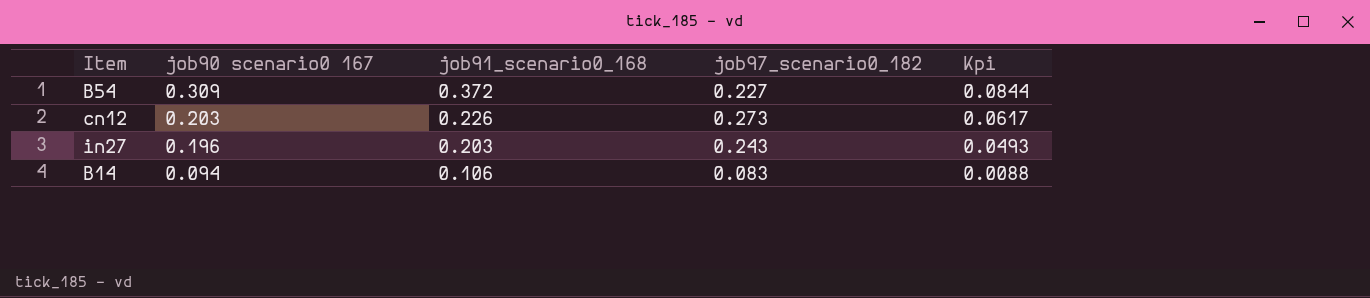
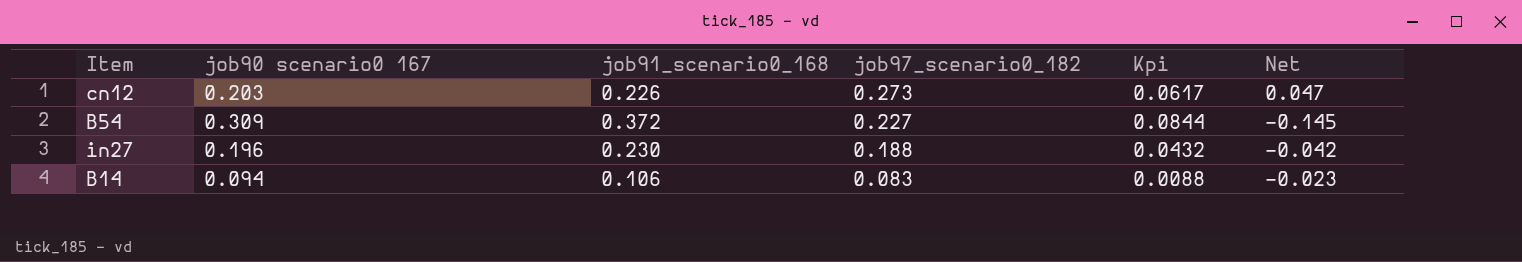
row order: job90 scenario0 167 descending -> job97_scenario0_182 descending
column Net | formula: none -> [job97_scenario0_182] - [job91_scenario0_168]
in27 | job91_scenario0_168: 0.203 -> 0.230
in27 | job97_scenario0_182: 0.243 -> 0.188
in27 | Kpi: 0.0493 -> 0.0432

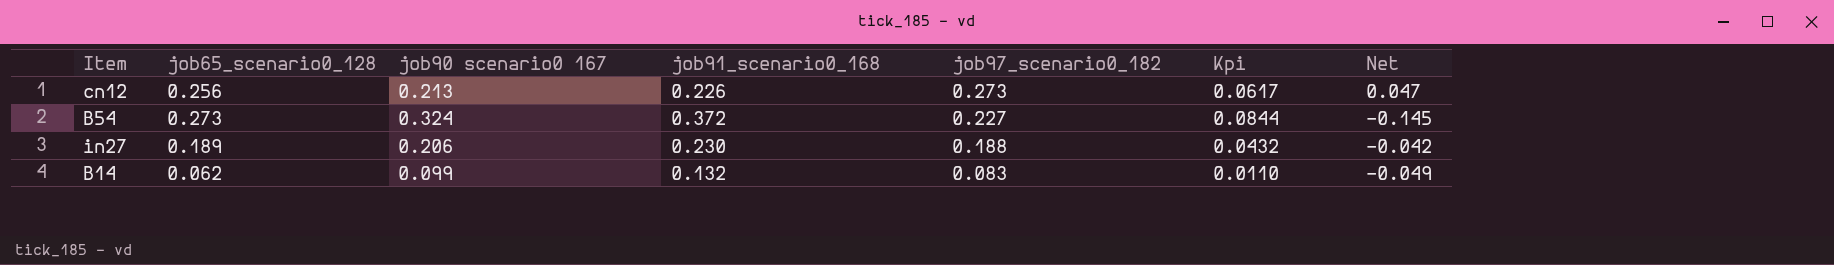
column job65_scenario0_128 | position: none -> 2
cn12 | job90 scenario0 167: 0.203 -> 0.213
B54 | job90 scenario0 167: 0.309 -> 0.324
in27 | job90 scenario0 167: 0.196 -> 0.206
B14 | job90 scenario0 167: 0.094 -> 0.099
B14 | job91_scenario0_168: 0.106 -> 0.132
B14 | Kpi: 0.0088 -> 0.0110
B14 | Net: -0.023 -> -0.049

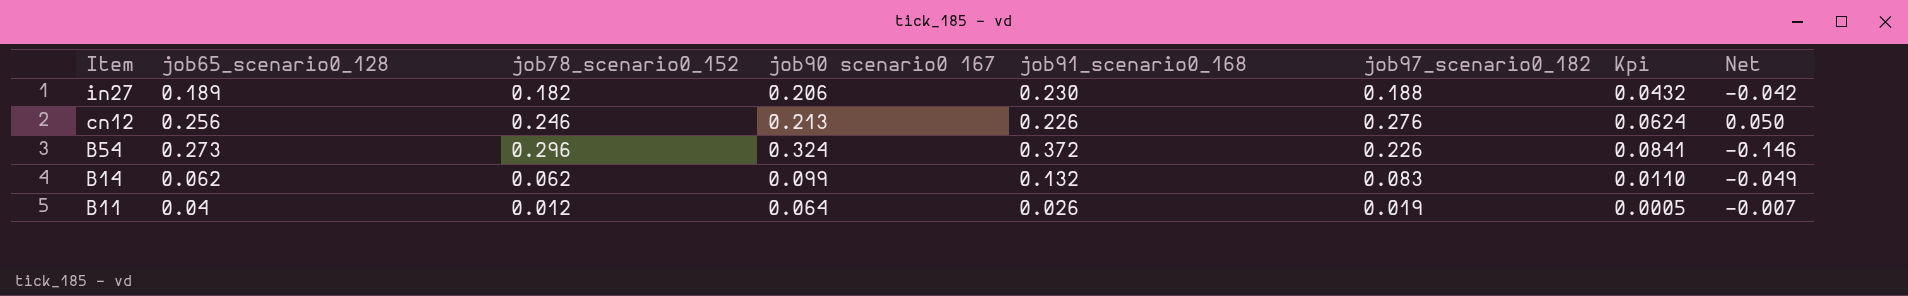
row order: job97_scenario0_182 descending -> Item descending
column job78_scenario0_152 | position: none -> 3
cn12 | job97_scenario0_182: 0.273 -> 0.276
cn12 | Kpi: 0.0617 -> 0.0624
cn12 | Net: 0.047 -> 0.050
B54 | job97_scenario0_182: 0.227 -> 0.226
B54 | Kpi: 0.0844 -> 0.0841
B54 | Net: -0.145 -> -0.146
row B11: none -> 0.04 | 0.012 | 0.064 | 0.026 | 0.019 | 0.0005 | -0.007

